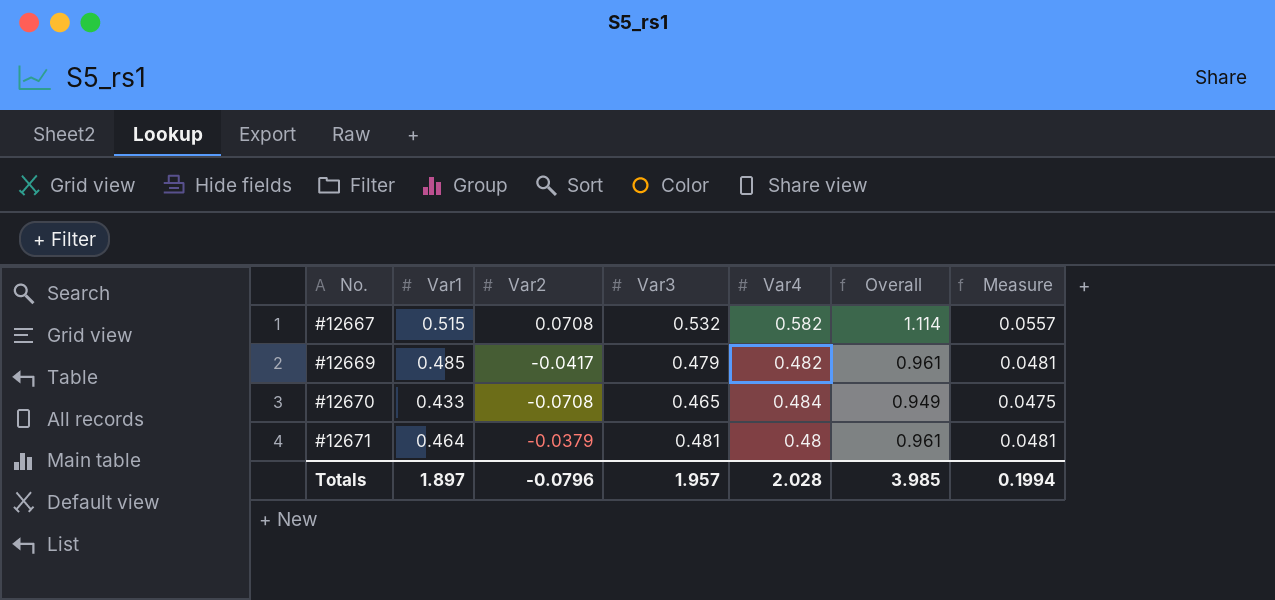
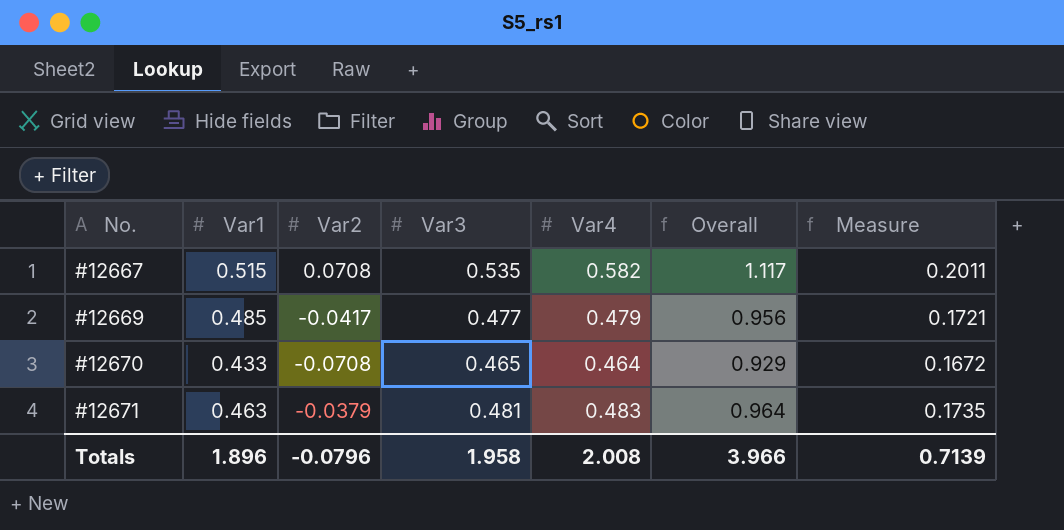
column Measure | formula: [Overall] * 0.05 -> [Overall] * 0.18
#12667 | Var3: 0.532 -> 0.535
#12667 | Overall: 1.114 -> 1.117
#12669 | Var3: 0.479 -> 0.477
#12669 | Var4: 0.482 -> 0.479
#12669 | Overall: 0.961 -> 0.956
#12670 | Var4: 0.484 -> 0.464
#12670 | Overall: 0.949 -> 0.929
#12671 | Var1: 0.464 -> 0.463
#12671 | Var4: 0.48 -> 0.483
#12671 | Overall: 0.961 -> 0.964
Totals | Var1: 1.897 -> 1.896
Totals | Var3: 1.957 -> 1.958
Totals | Var4: 2.028 -> 2.008
Totals | Overall: 3.985 -> 3.966
Totals | Measure: 0.1994 -> 0.7139

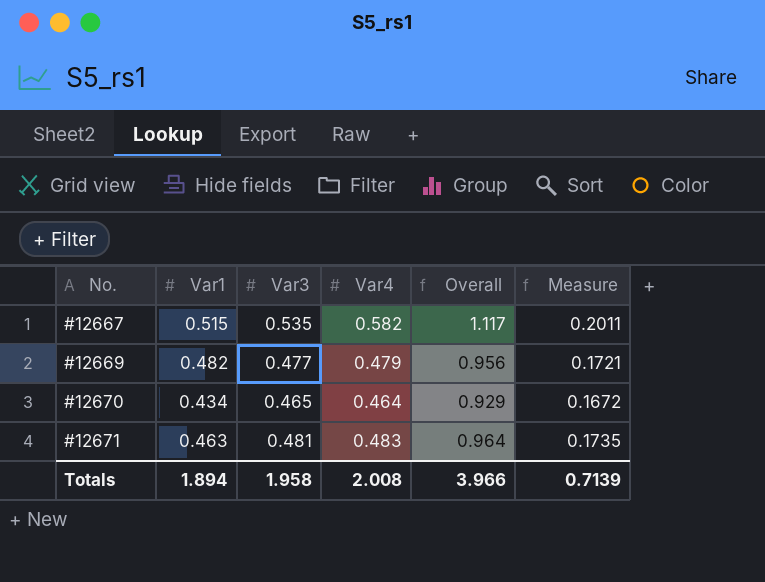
column Var2 | position: 3 -> none
#12669 | Var1: 0.485 -> 0.482
#12670 | Var1: 0.433 -> 0.434
Totals | Var1: 1.896 -> 1.894

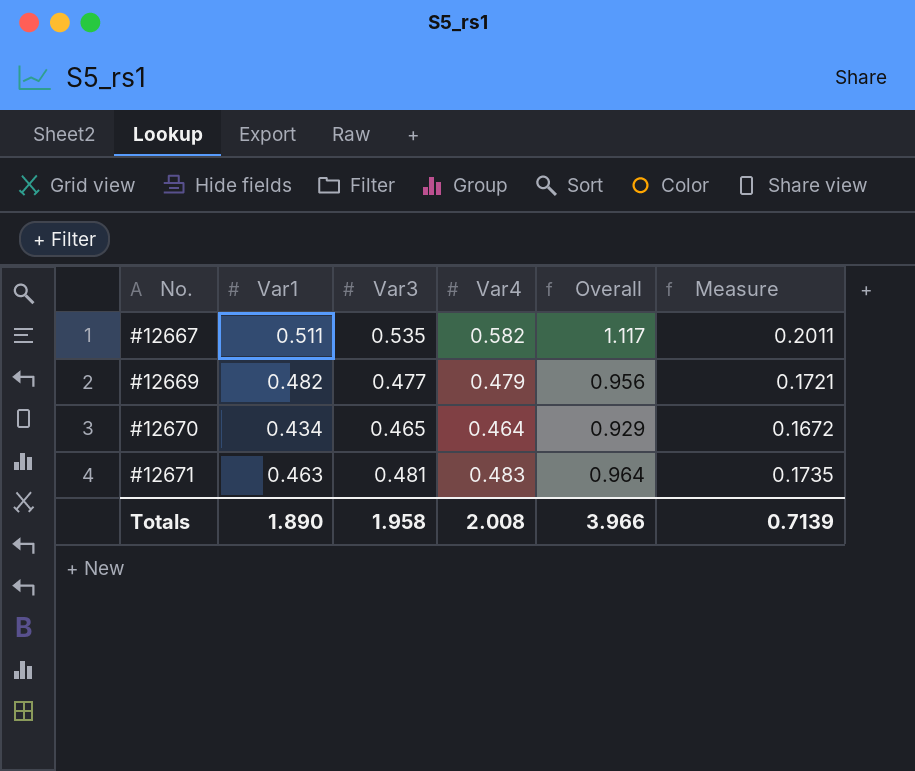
#12667 | Var1: 0.515 -> 0.511
Totals | Var1: 1.894 -> 1.890

